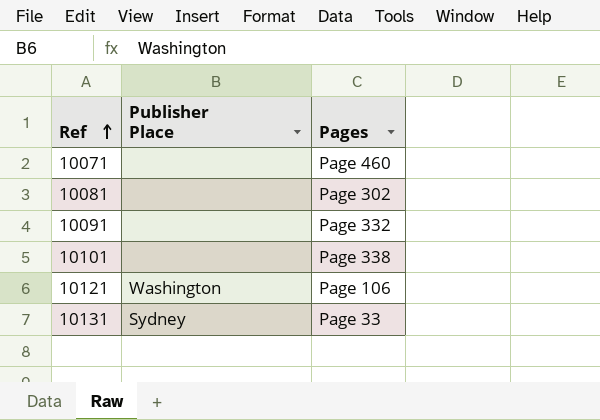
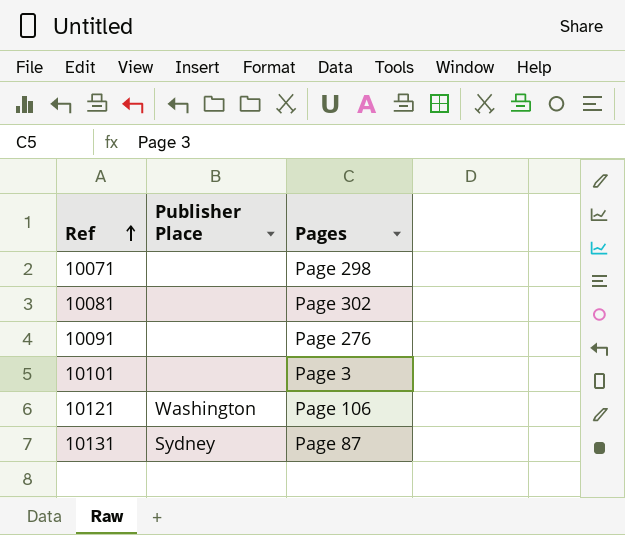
10071 | Pages: Page 460 -> Page 298
10091 | Pages: Page 332 -> Page 276
10101 | Pages: Page 338 -> Page 3
10131 | Pages: Page 33 -> Page 87

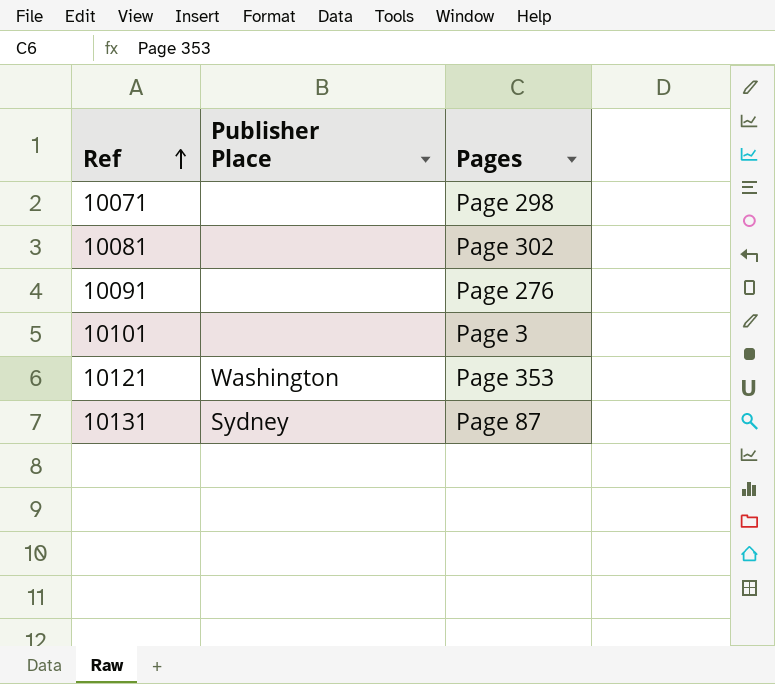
10121 | Pages: Page 106 -> Page 353

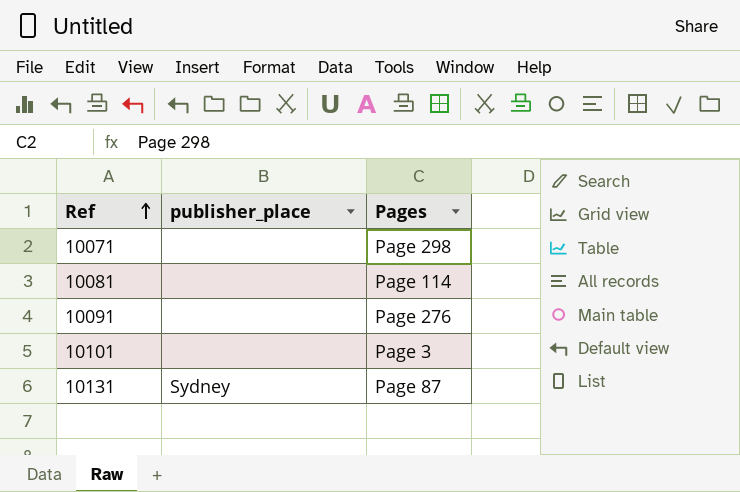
column name: Publisher Place -> publisher_place
row 10121: Washington | Page 353 -> none
10081 | Pages: Page 302 -> Page 114

